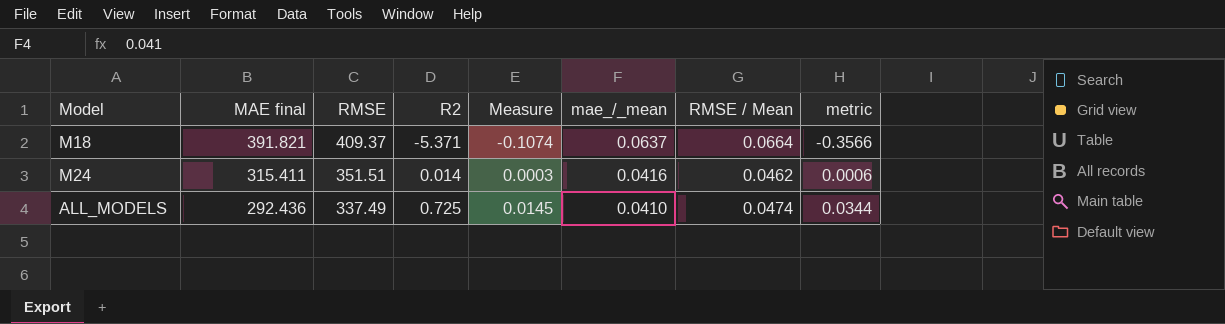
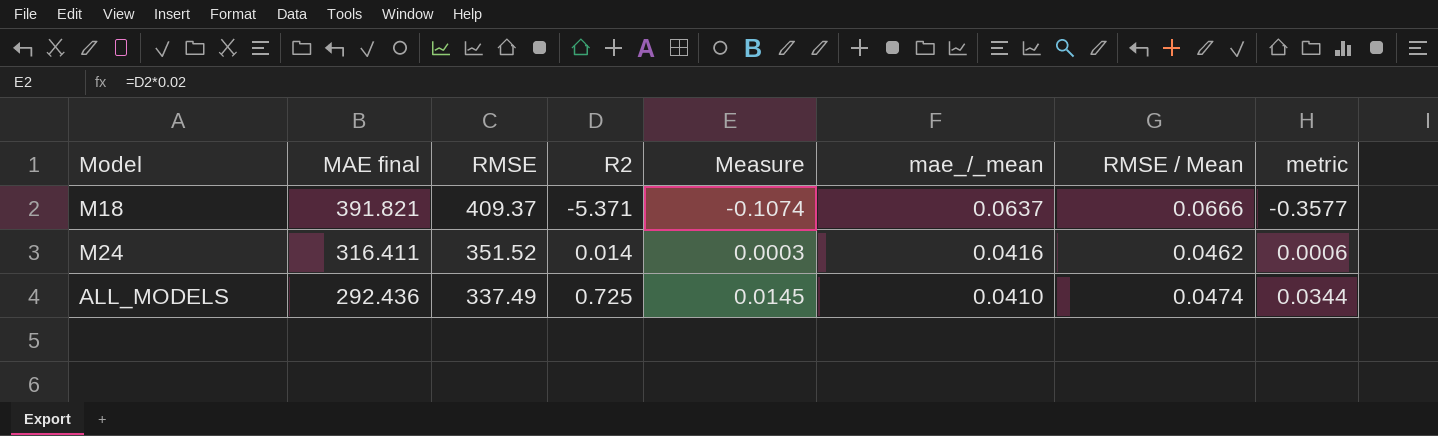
M18 | RMSE / Mean: 0.0664 -> 0.0666
M18 | metric: -0.3566 -> -0.3577
M24 | MAE final: 315.411 -> 316.411
M24 | RMSE: 351.51 -> 351.52

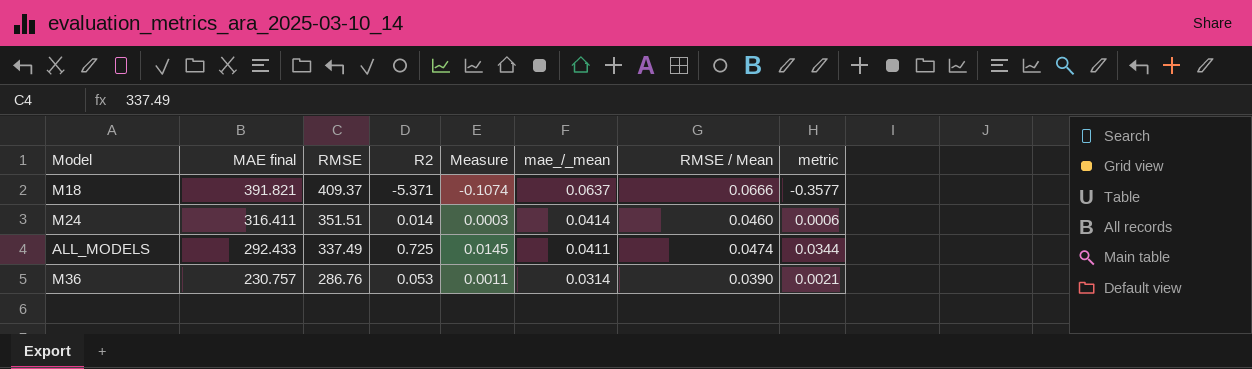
M24 | RMSE: 351.52 -> 351.51
M24 | mae_/_mean: 0.0416 -> 0.0414
M24 | RMSE / Mean: 0.0462 -> 0.0460
ALL_MODELS | MAE final: 292.436 -> 292.433
ALL_MODELS | mae_/_mean: 0.0410 -> 0.0411
row M36: none -> 230.757 | 286.76 | 0.053 | 0.0011 | 0.0314 | 0.0390 | 0.0021

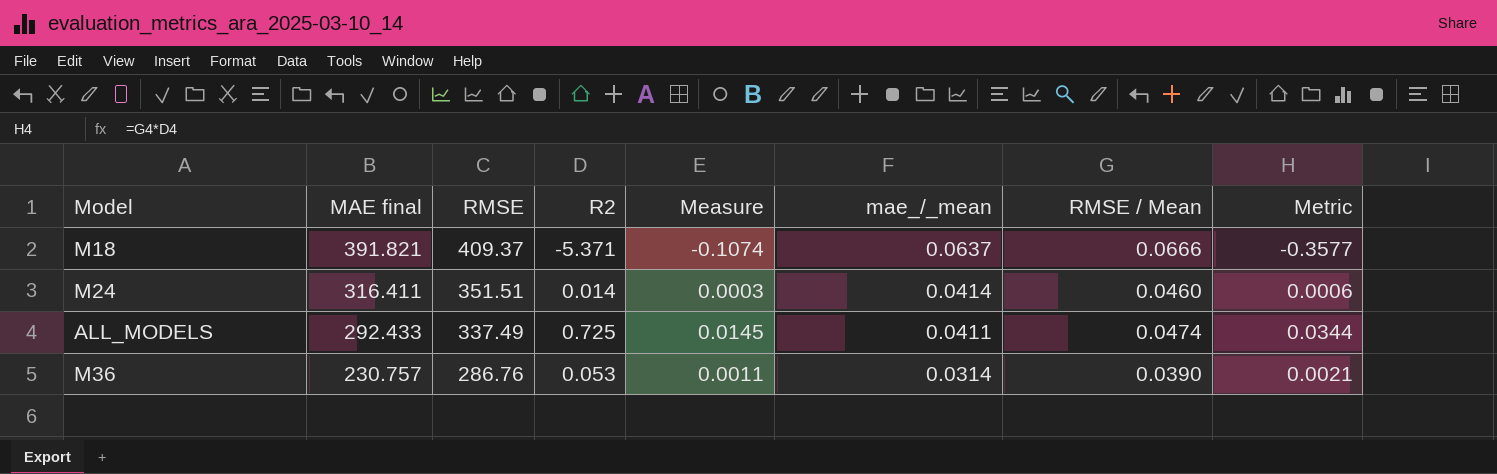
column name: metric -> Metric

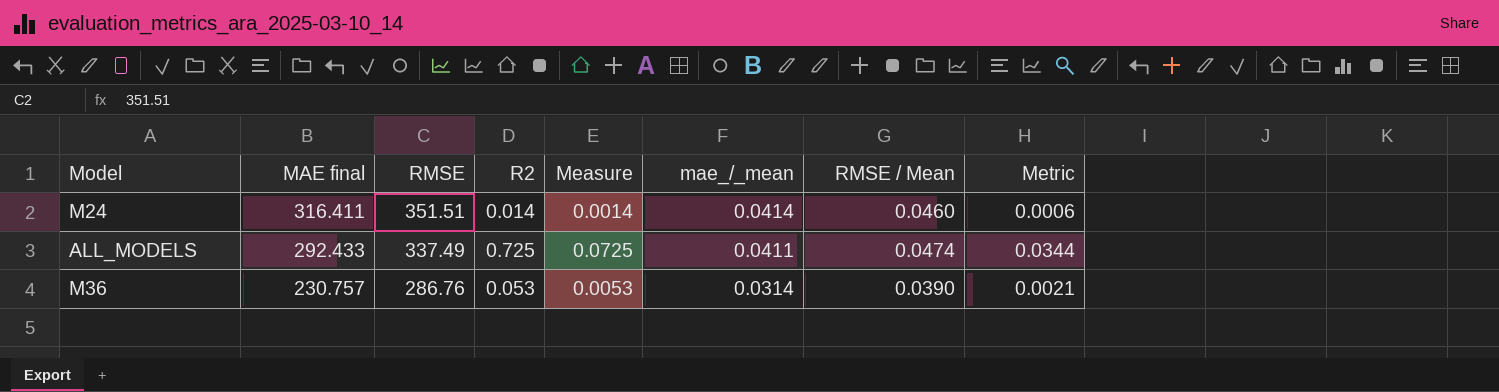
column Measure | formula: [R2] * 0.02 -> [R2] * 0.1
row M18: 391.821 | 409.37 | -5.371 | -0.1074 | 0.0637 | 0.0666 | -0.3577 -> none

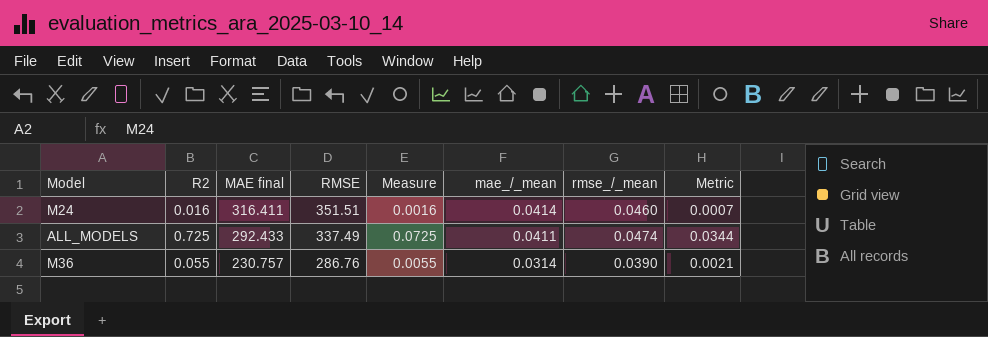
column R2 | position: 4 -> 2
column name: RMSE / Mean -> rmse_/_mean
M24 | R2: 0.014 -> 0.016
M24 | Measure: 0.0014 -> 0.0016
M24 | Metric: 0.0006 -> 0.0007
M36 | R2: 0.053 -> 0.055
M36 | Measure: 0.0053 -> 0.0055

